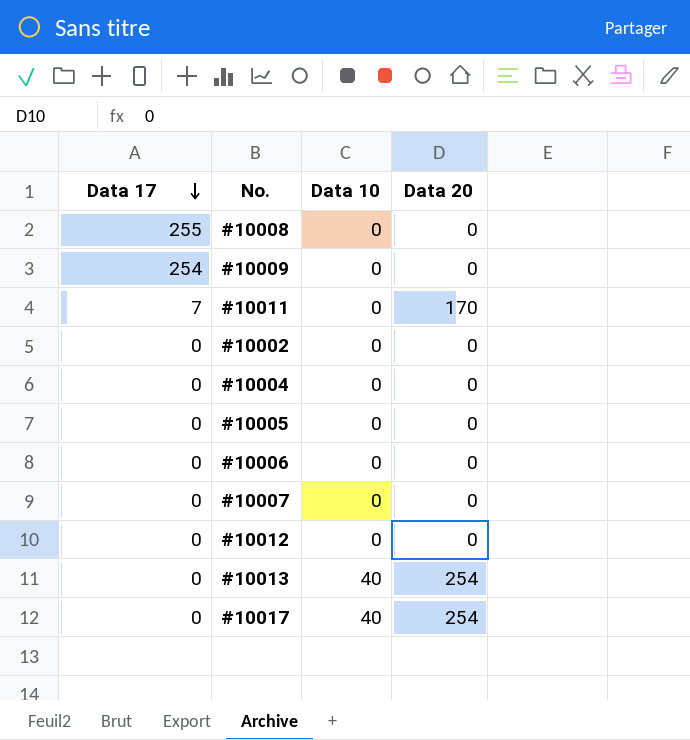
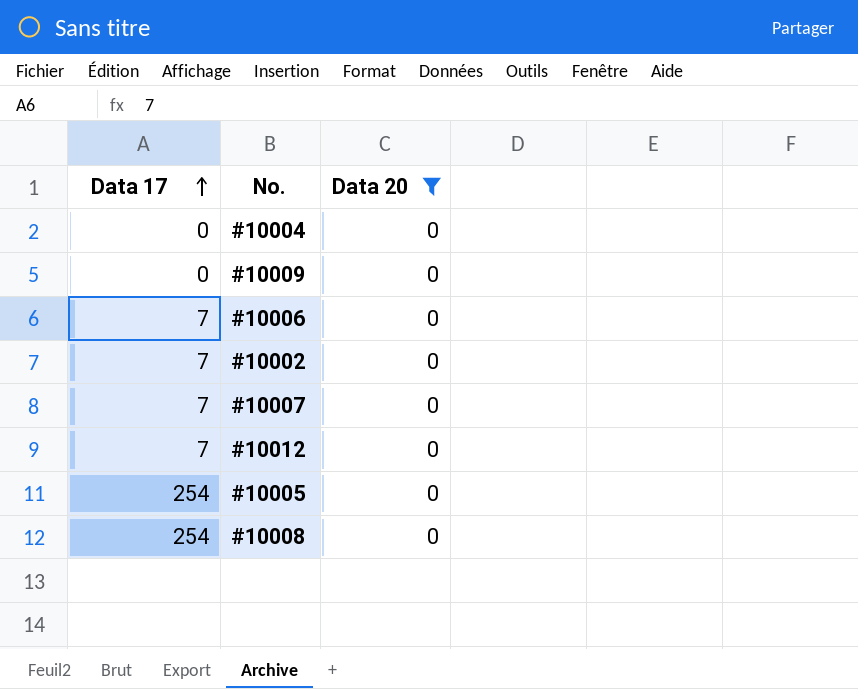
filter: none -> Data 20 = 0
row order: Data 17 descending -> Data 17 ascending
column Data 10 | position: 3 -> none
#10009 | Data 17: 254 -> 0
#10006 | Data 17: 0 -> 7
#10002 | Data 17: 0 -> 7
#10007 | Data 17: 0 -> 7
#10012 | Data 17: 0 -> 7
#10005 | Data 17: 0 -> 254
#10008 | Data 17: 255 -> 254

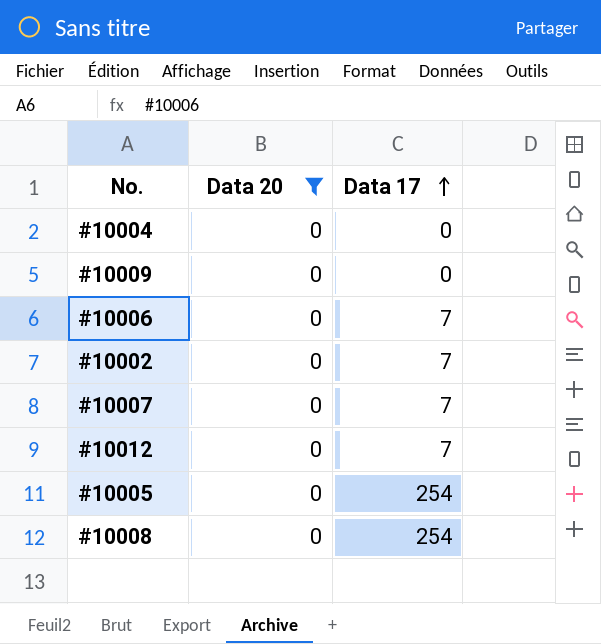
column Data 17 | position: 1 -> 3

